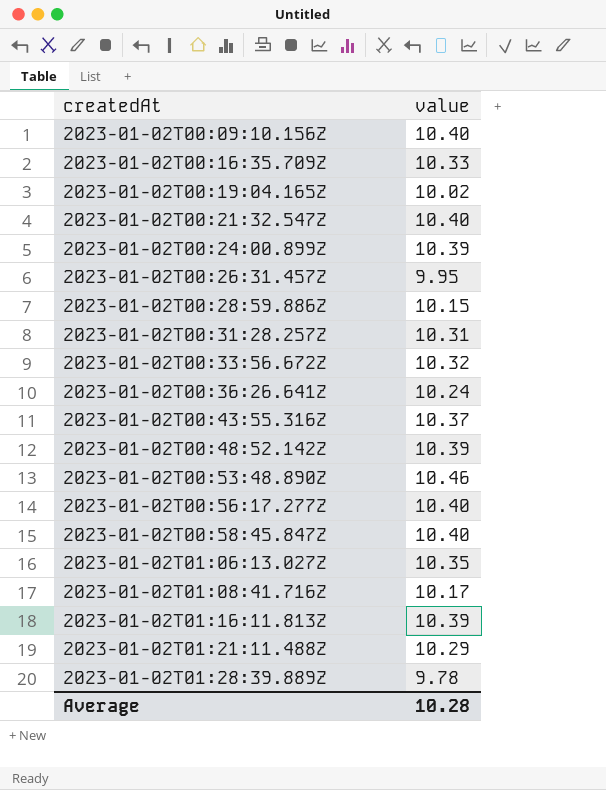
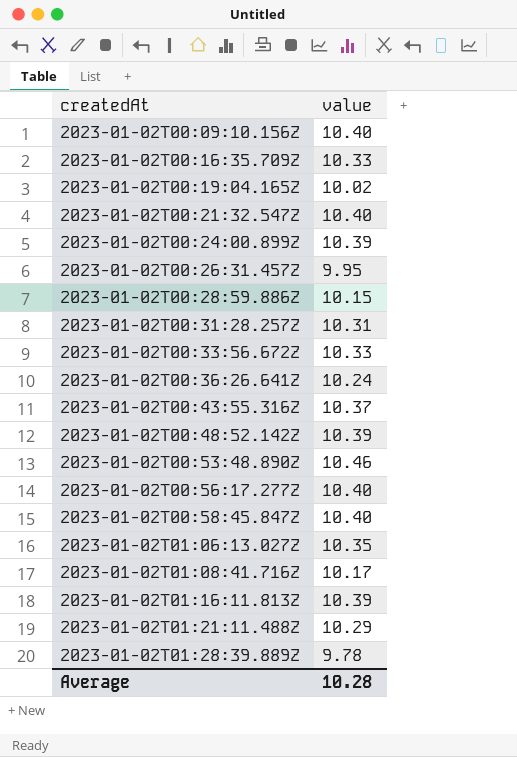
2023-01-02T00:33:56.672Z | value: 10.32 -> 10.33

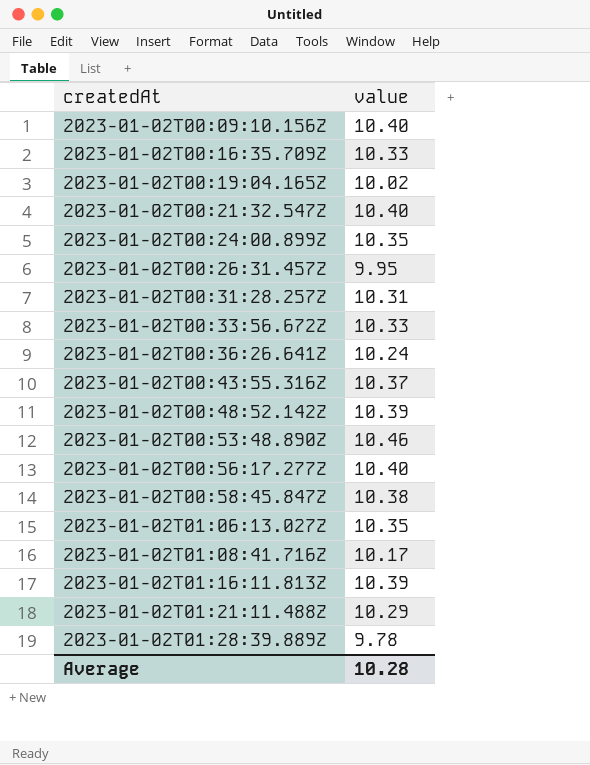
row 2023-01-02T00:28:59.886Z: 10.15 -> none
2023-01-02T00:24:00.899Z | value: 10.39 -> 10.35
2023-01-02T00:58:45.847Z | value: 10.40 -> 10.38

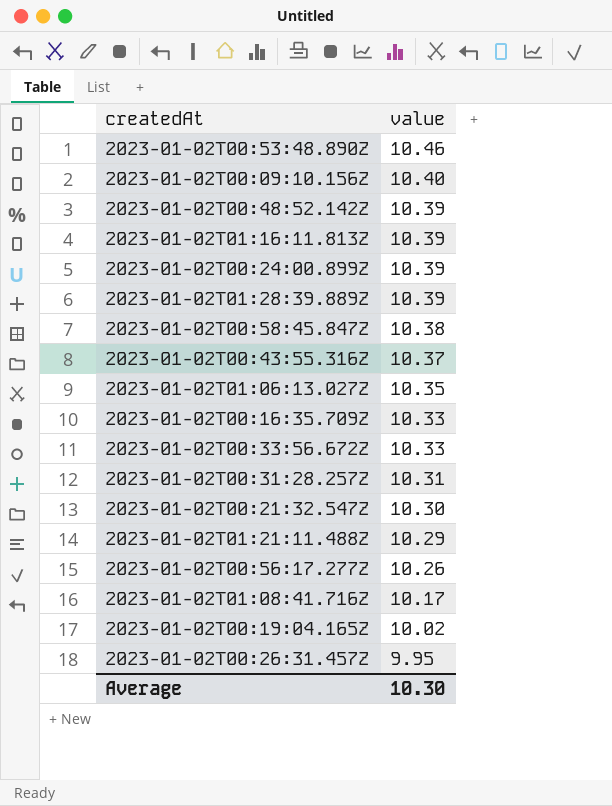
row order: createdAt ascending -> value descending
row 2023-01-02T00:36:26.641Z: 10.24 -> none
2023-01-02T00:24:00.899Z | value: 10.35 -> 10.39
2023-01-02T01:28:39.889Z | value: 9.78 -> 10.39
2023-01-02T00:21:32.547Z | value: 10.40 -> 10.30
2023-01-02T00:56:17.277Z | value: 10.40 -> 10.26
Average | value: 10.28 -> 10.30

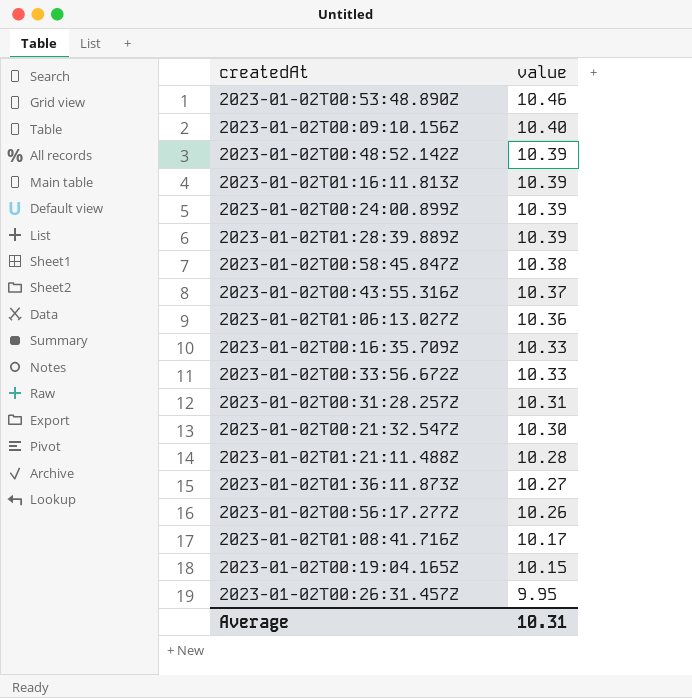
2023-01-02T01:06:13.027Z | value: 10.35 -> 10.36
2023-01-02T01:21:11.488Z | value: 10.29 -> 10.28
row 2023-01-02T01:36:11.873Z: none -> 10.27
2023-01-02T00:19:04.165Z | value: 10.02 -> 10.15
Average | value: 10.30 -> 10.31

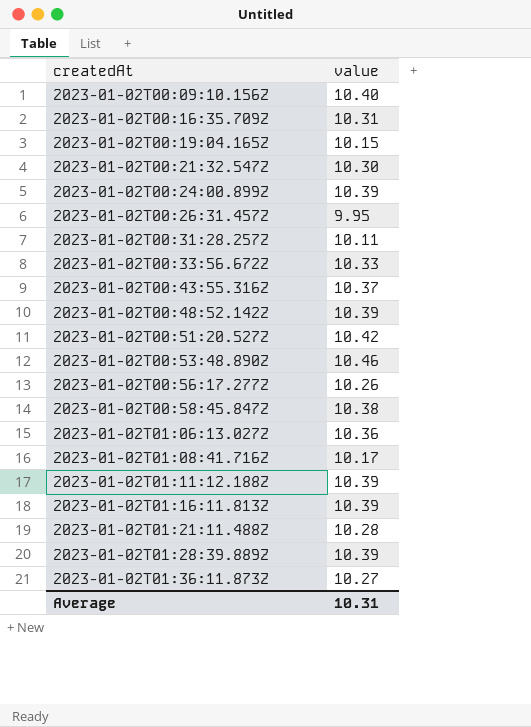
row order: value descending -> createdAt ascending
2023-01-02T00:16:35.709Z | value: 10.33 -> 10.31
2023-01-02T00:31:28.257Z | value: 10.31 -> 10.11
row 2023-01-02T00:51:20.527Z: none -> 10.42
row 2023-01-02T01:11:12.188Z: none -> 10.39

